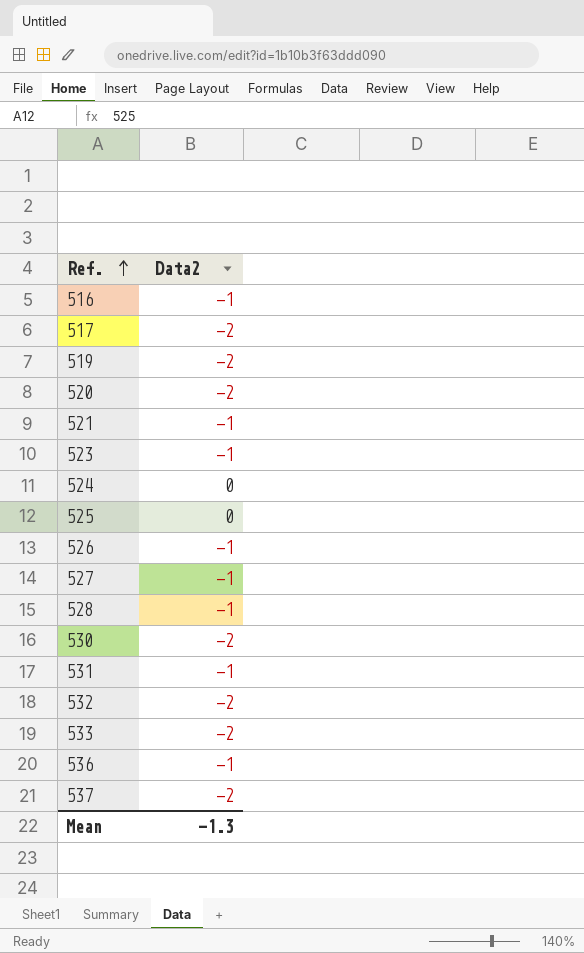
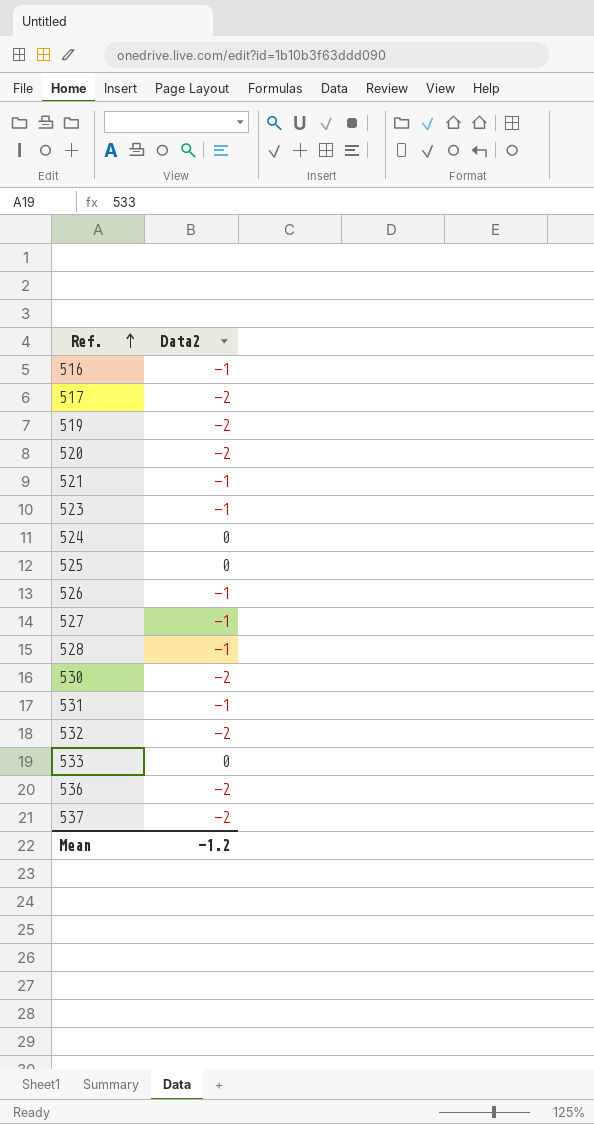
533 | Data2: -2 -> 0
536 | Data2: -1 -> -2
Mean | Data2: -1.3 -> -1.2

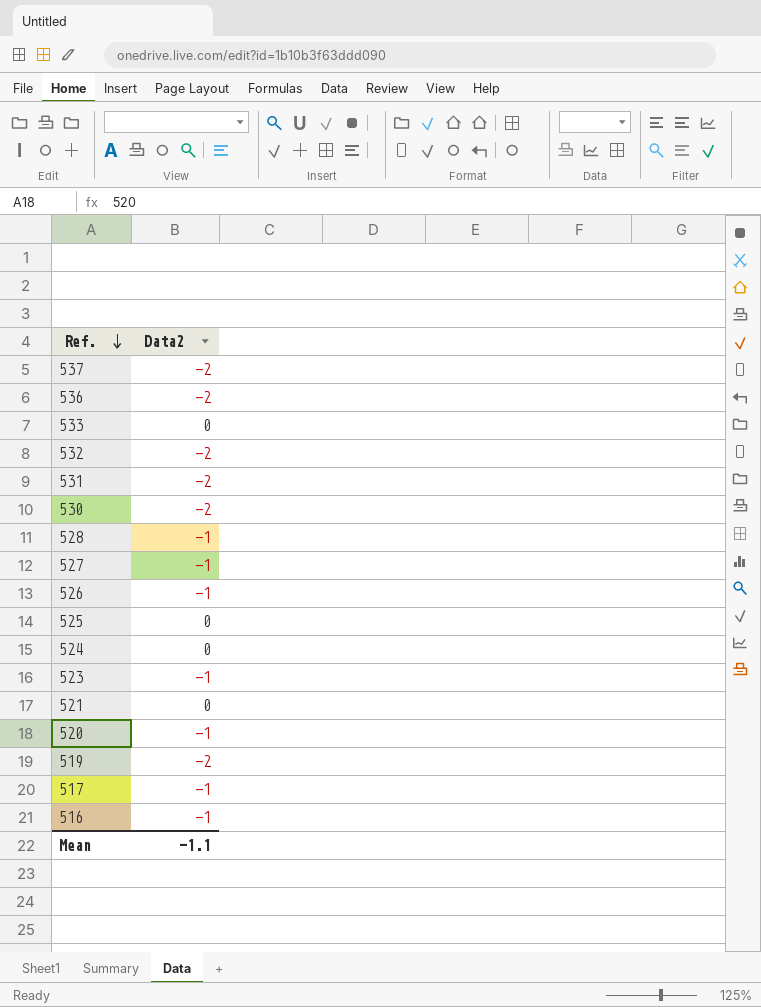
row order: Ref. ascending -> Ref. descending
531 | Data2: -1 -> -2
521 | Data2: -1 -> 0
520 | Data2: -2 -> -1
517 | Data2: -2 -> -1
Mean | Data2: -1.2 -> -1.1

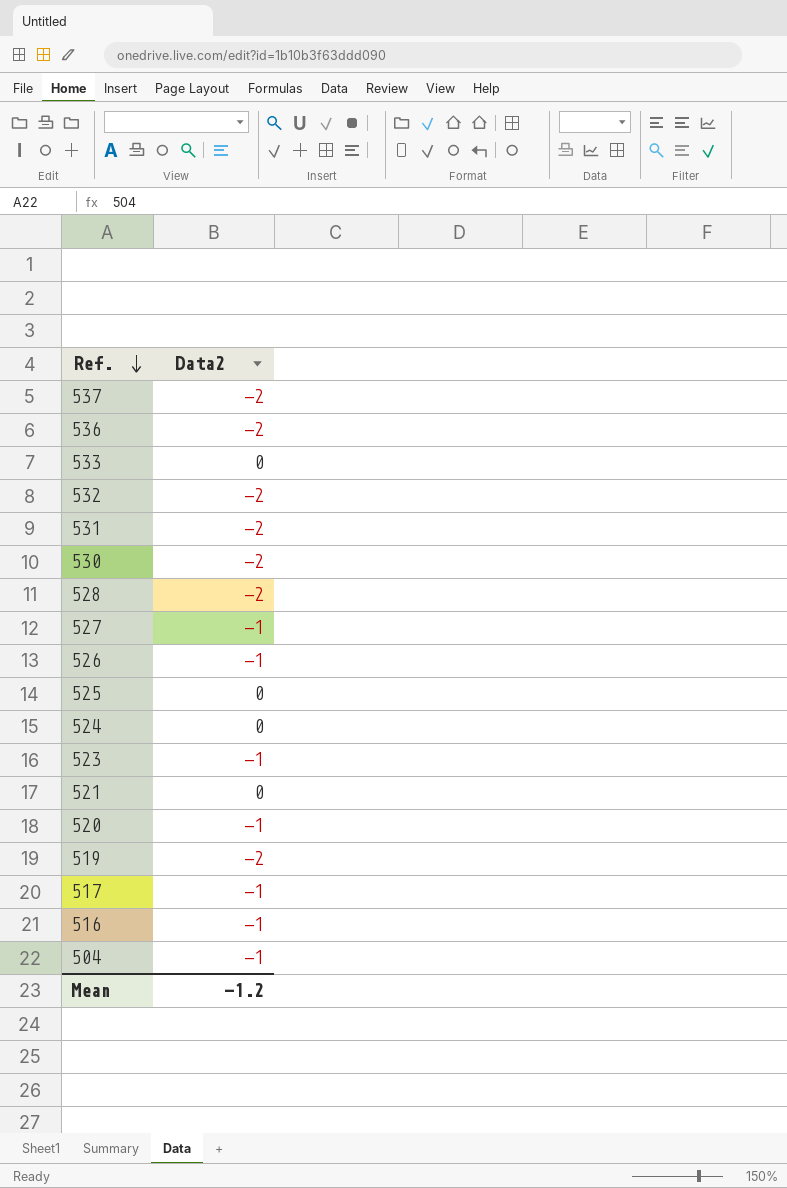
528 | Data2: -1 -> -2
row 504: none -> -1
Mean | Data2: -1.1 -> -1.2

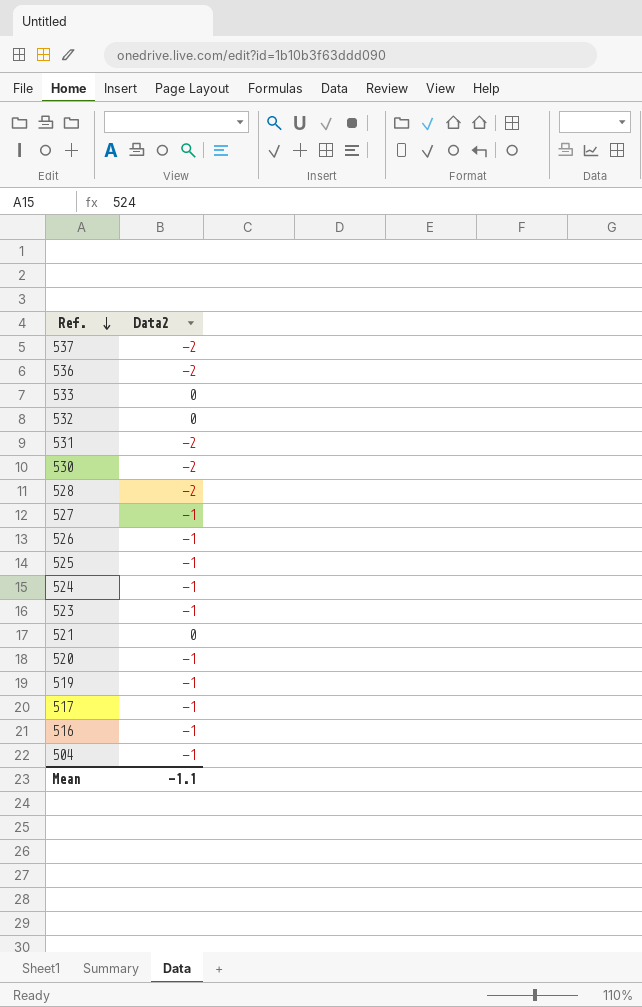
532 | Data2: -2 -> 0
525 | Data2: 0 -> -1
524 | Data2: 0 -> -1
519 | Data2: -2 -> -1
Mean | Data2: -1.2 -> -1.1

